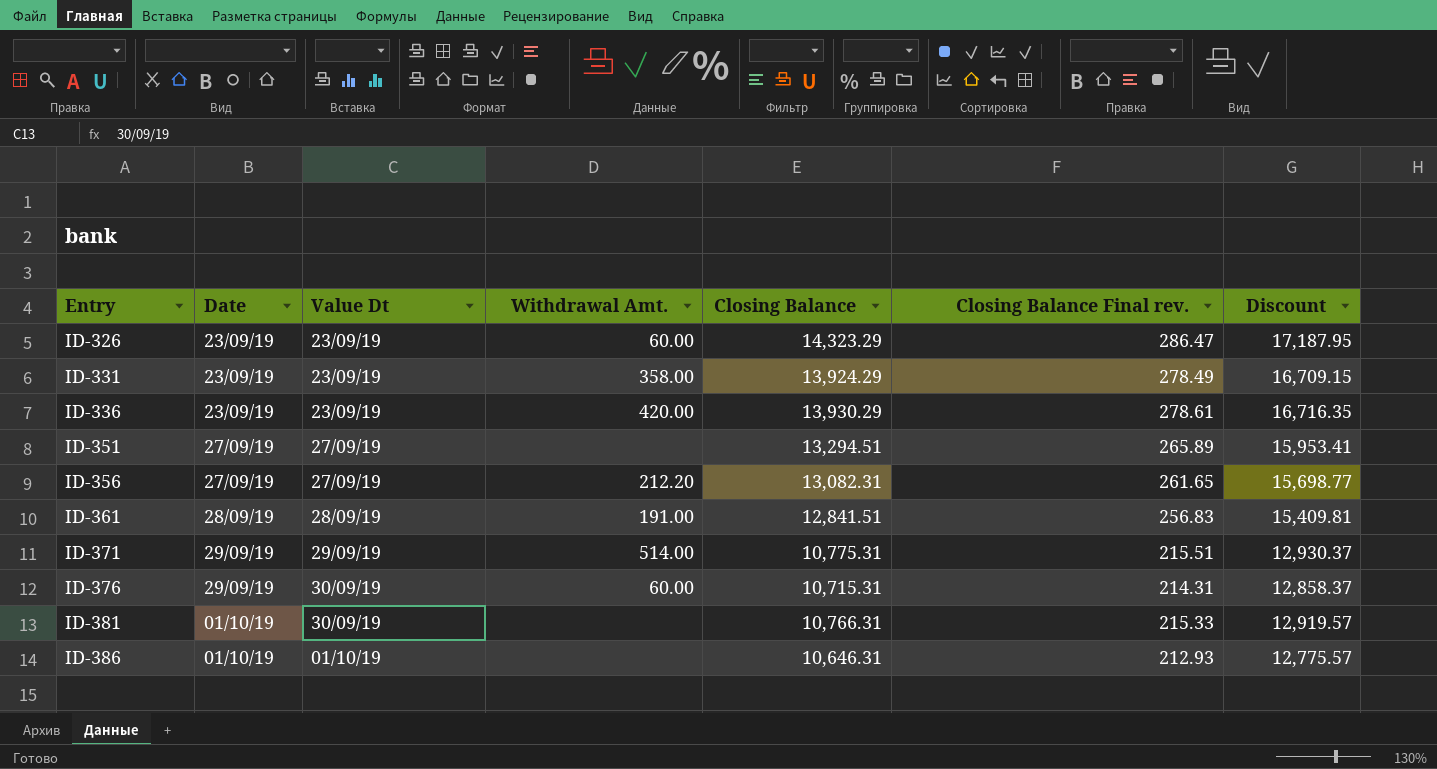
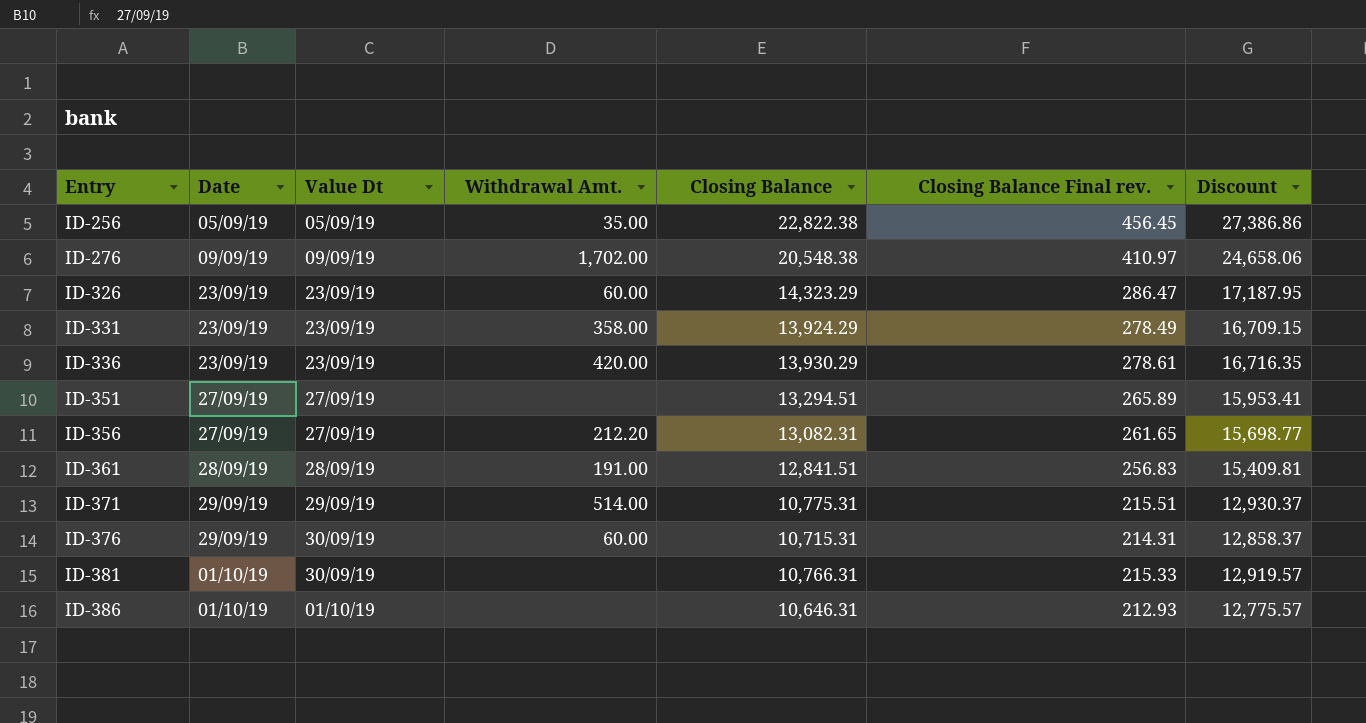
row ID-256: none -> 05/09/19 | 05/09/19 | 35.00 | 22,822.38 | 456.45 | 27,386.86
row ID-276: none -> 09/09/19 | 09/09/19 | 1,702.00 | 20,548.38 | 410.97 | 24,658.06

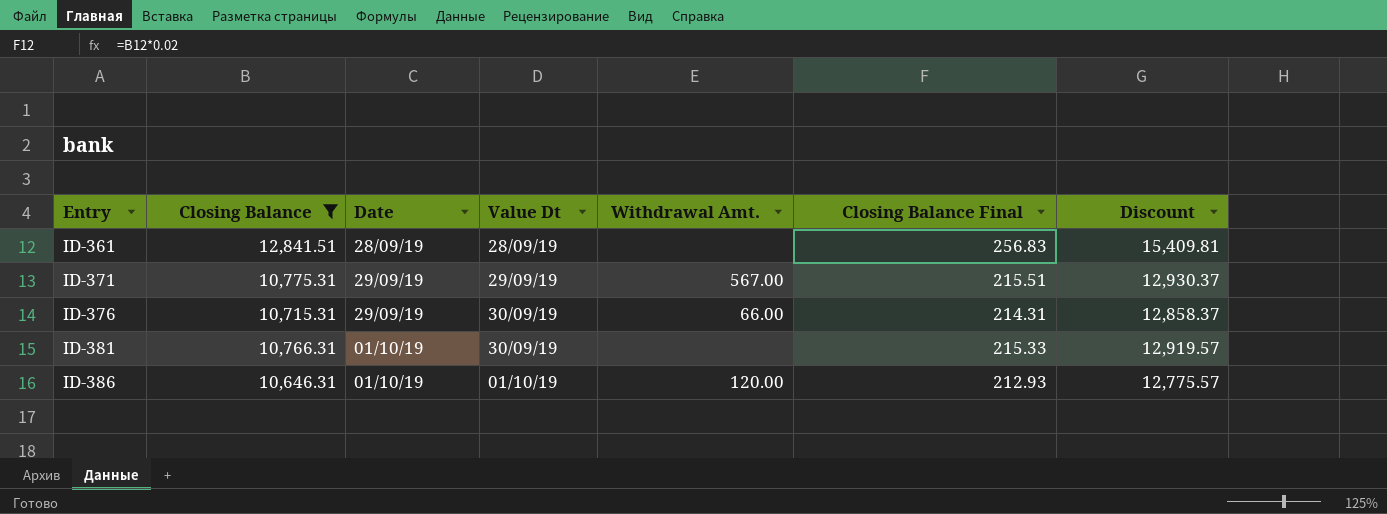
filter: none -> Closing Balance <= 12,841.51
column Closing Balance | position: 5 -> 2
column name: Closing Balance Final rev. -> Closing Balance Final
ID-361 | Withdrawal Amt.: 191.00 -> none
ID-371 | Withdrawal Amt.: 514.00 -> 567.00
ID-376 | Withdrawal Amt.: 60.00 -> 66.00
ID-386 | Withdrawal Amt.: none -> 120.00

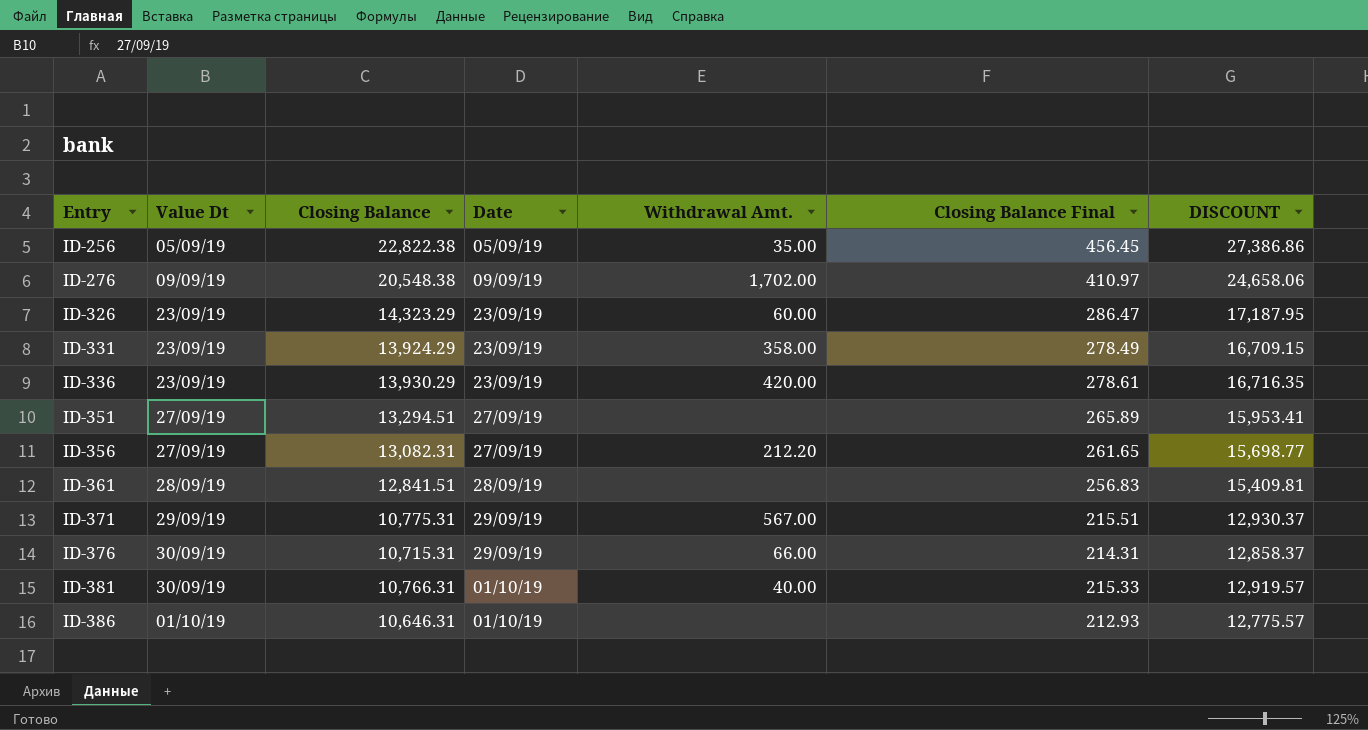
filter: Closing Balance <= 12,841.51 -> none
column Value Dt | position: 4 -> 2
column name: Discount -> DISCOUNT
ID-381 | Withdrawal Amt.: none -> 40.00
ID-386 | Withdrawal Amt.: 120.00 -> none

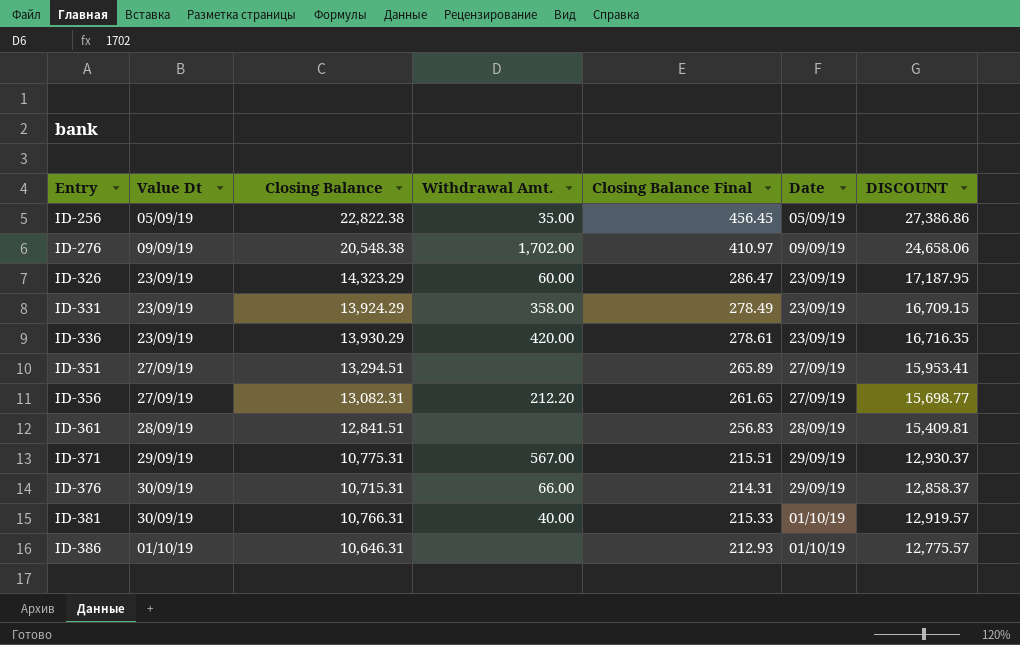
column Date | position: 4 -> 6

